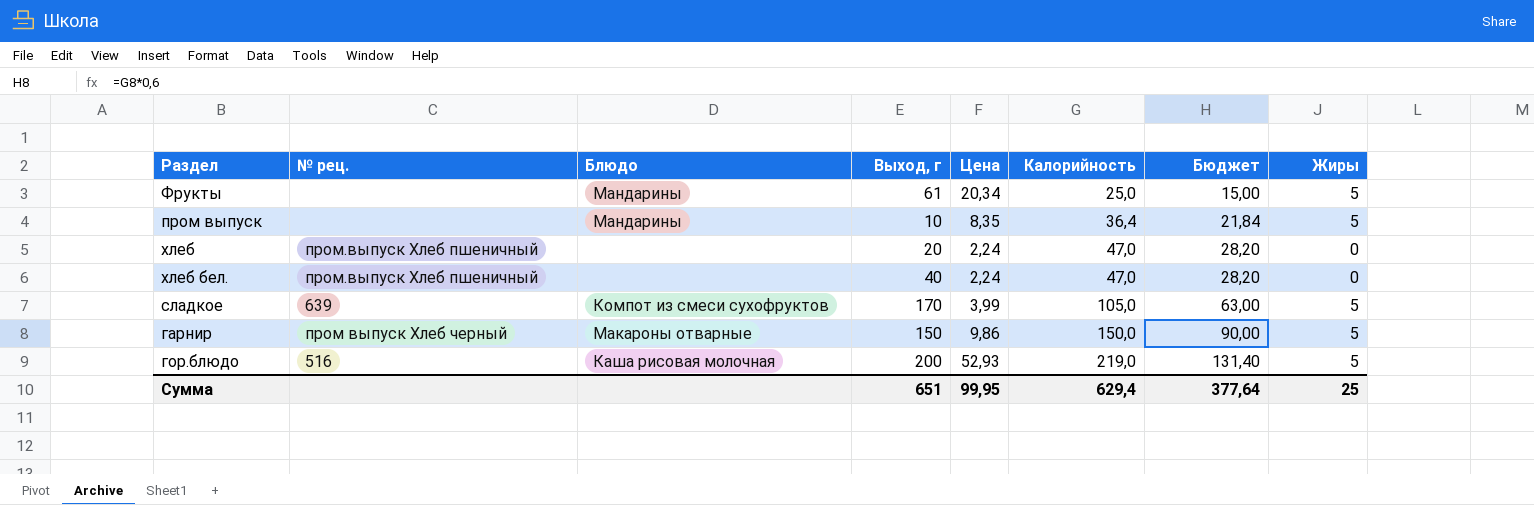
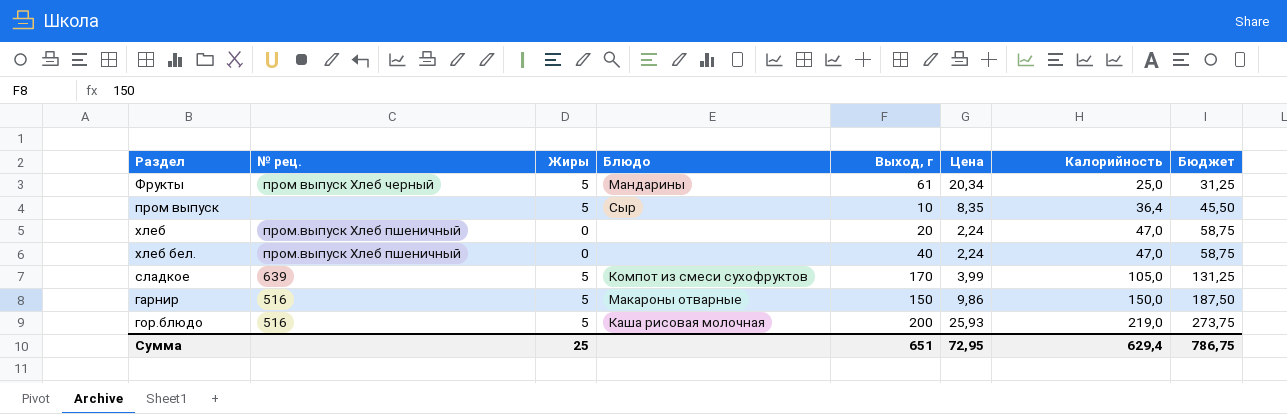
column Жиры | position: 8 -> 3
column Бюджет | formula: [Калорийность] * 0,6 -> [Калорийность] * 1,25
Фрукты | № рец.: none -> пром выпуск Хлеб черный
пром выпуск | Блюдо: Мандарины -> Сыр
гарнир | № рец.: пром выпуск Хлеб черный -> 516
гор.блюдо | Цена: 52,93 -> 25,93
Сумма | Цена: 99,95 -> 72,95
Сумма | Бюджет: 377,64 -> 786,75

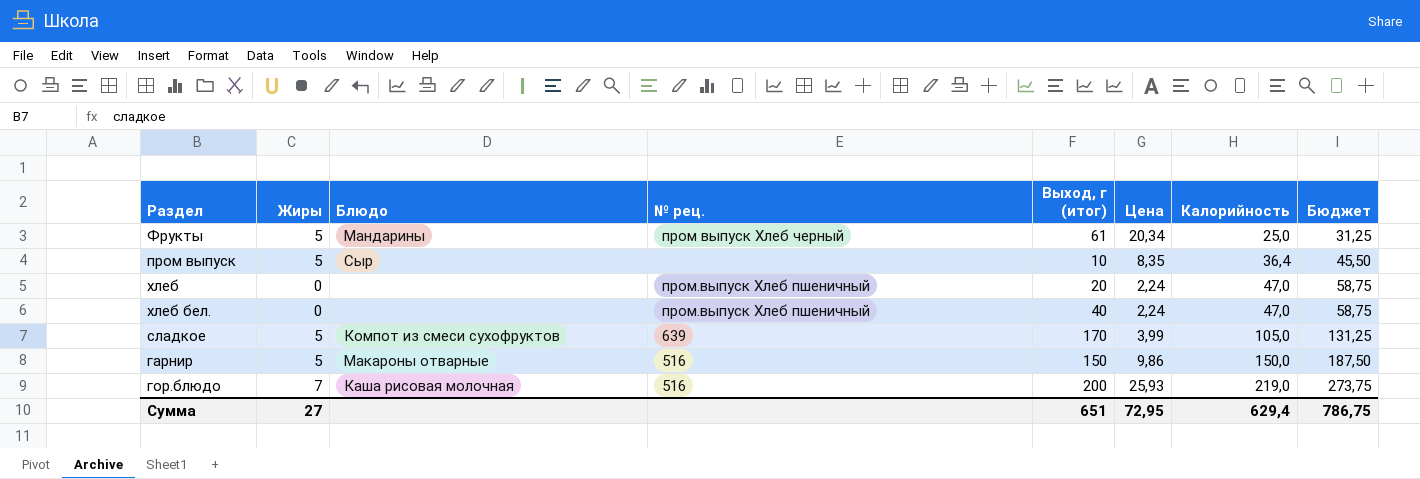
column № рец. | position: 2 -> 4
column name: Выход, г -> Выход, г (итог)
гор.блюдо | Жиры: 5 -> 7
Сумма | Жиры: 25 -> 27

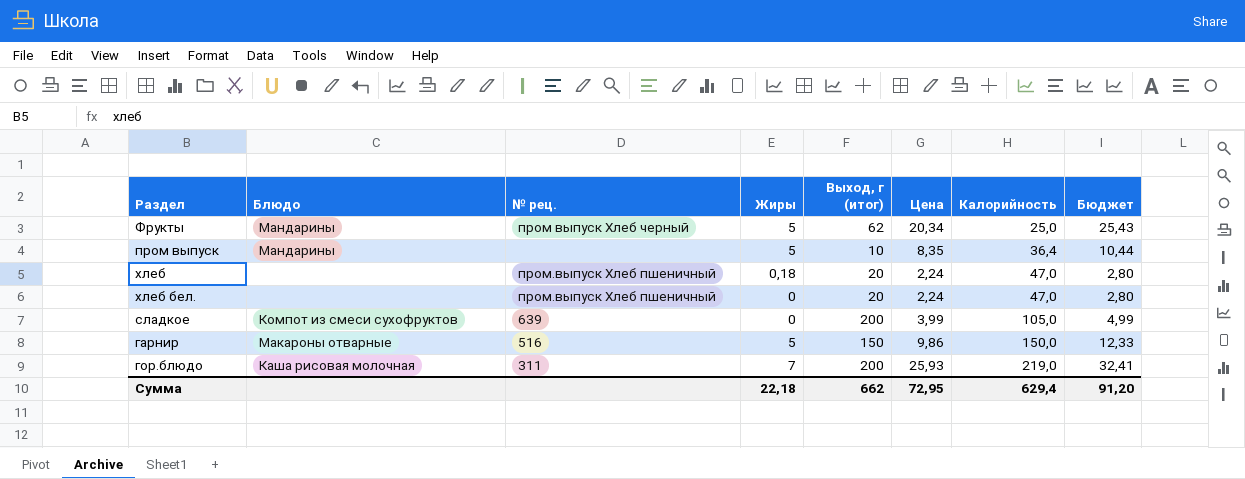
column Жиры | position: 2 -> 4
column Бюджет | formula: [Калорийность] * 1,25 -> [Цена] * 1,25
Фрукты | Выход, г (итог): 61 -> 62
пром выпуск | Блюдо: Сыр -> Мандарины
хлеб | Жиры: 0 -> 0,18
хлеб бел. | Выход, г (итог): 40 -> 20
сладкое | Жиры: 5 -> 0
сладкое | Выход, г (итог): 170 -> 200
гор.блюдо | № рец.: 516 -> 311
Сумма | Жиры: 27 -> 22,18
Сумма | Выход, г (итог): 651 -> 662
Сумма | Бюджет: 786,75 -> 91,20

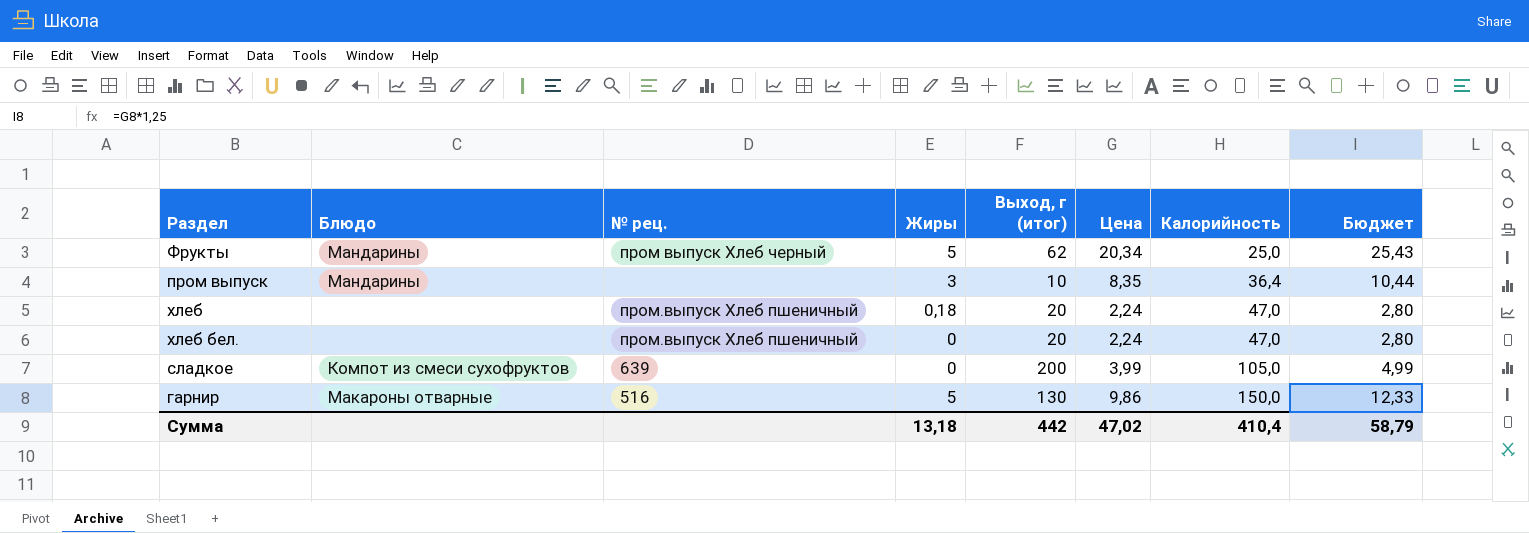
row гор.блюдо: Каша рисовая молочная | 311 | 7 | 200 | 25,93 | 219,0 | 32,41 -> none
пром выпуск | Жиры: 5 -> 3
гарнир | Выход, г (итог): 150 -> 130
Сумма | Жиры: 22,18 -> 13,18
Сумма | Выход, г (итог): 662 -> 442
Сумма | Цена: 72,95 -> 47,02
Сумма | Калорийность: 629,4 -> 410,4
Сумма | Бюджет: 91,20 -> 58,79

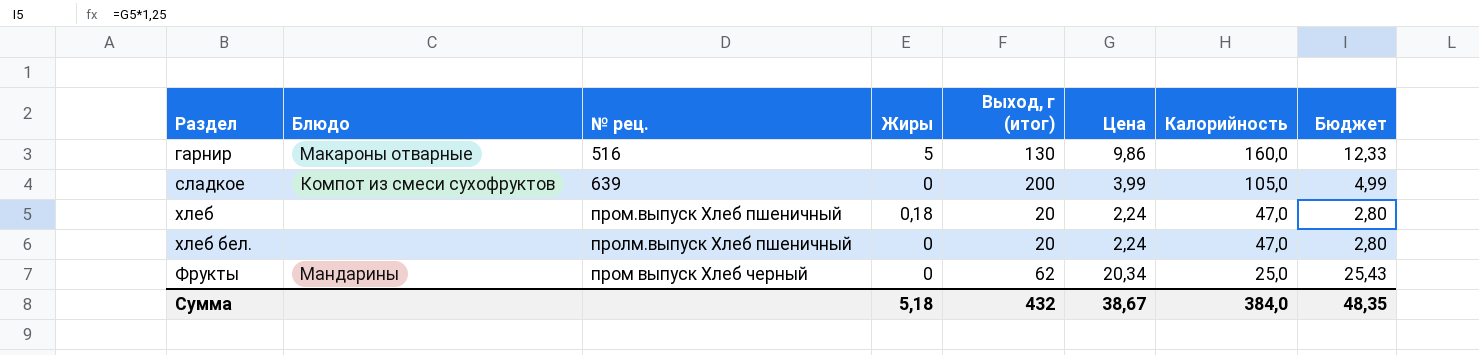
row order: Калорийность ascending -> Калорийность descending
row пром выпуск: Мандарины | none | 3 | 10 | 8,35 | 36,4 | 10,44 -> none
гарнир | Калорийность: 150,0 -> 160,0
хлеб бел. | № рец.: пром.выпуск Хлеб пшеничный -> пролм.выпуск Хлеб пшеничный
Фрукты | Жиры: 5 -> 0
Сумма | Жиры: 13,18 -> 5,18
Сумма | Выход, г (итог): 442 -> 432
Сумма | Цена: 47,02 -> 38,67
Сумма | Калорийность: 410,4 -> 384,0
Сумма | Бюджет: 58,79 -> 48,35

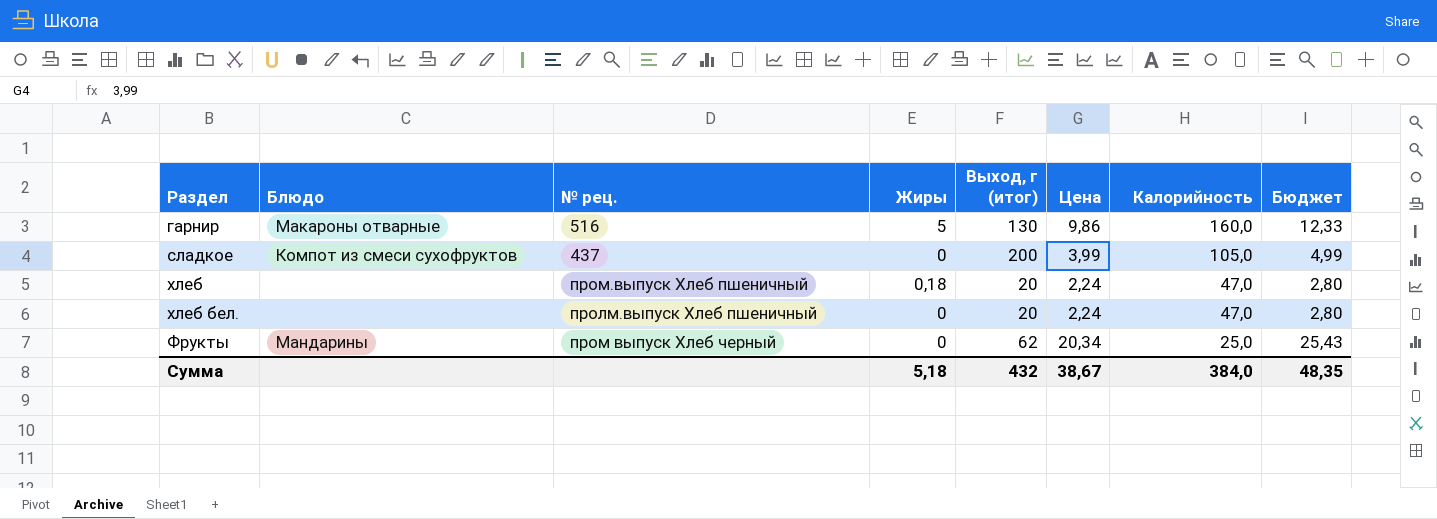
сладкое | № рец.: 639 -> 437

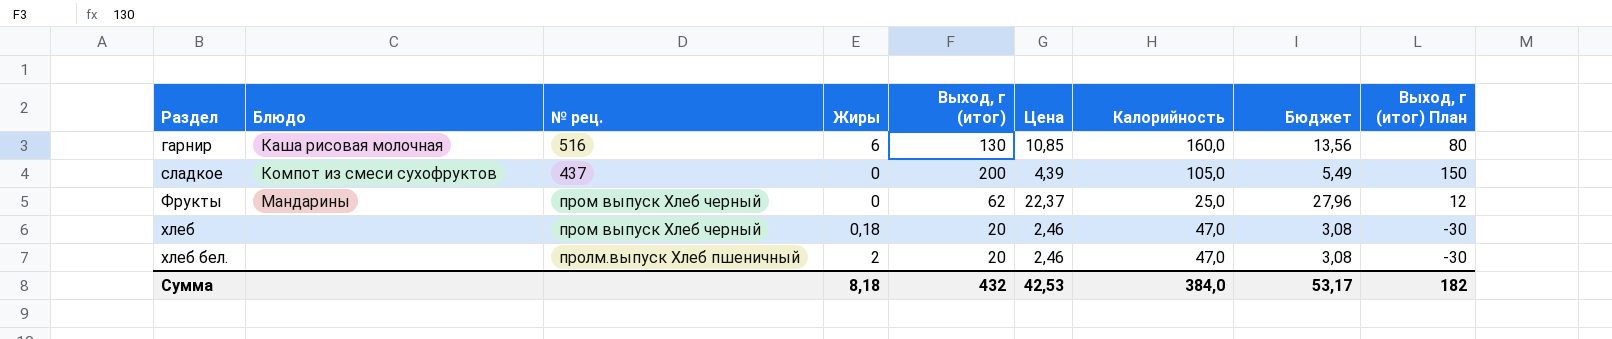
row order: Калорийность descending -> Раздел ascending
column Выход, г (итог) План | formula: none -> [Выход, г (итог)] - 50
гарнир | Блюдо: Макароны отварные -> Каша рисовая молочная
гарнир | Жиры: 5 -> 6
гарнир | Цена: 9,86 -> 10,85
гарнир | Бюджет: 12,33 -> 13,56
сладкое | Цена: 3,99 -> 4,39
сладкое | Бюджет: 4,99 -> 5,49
Фрукты | Цена: 20,34 -> 22,37
Фрукты | Бюджет: 25,43 -> 27,96
хлеб | № рец.: пром.выпуск Хлеб пшеничный -> пром выпуск Хлеб черный
хлеб | Цена: 2,24 -> 2,46
хлеб | Бюджет: 2,80 -> 3,08
хлеб бел. | Жиры: 0 -> 2
хлеб бел. | Цена: 2,24 -> 2,46
хлеб бел. | Бюджет: 2,80 -> 3,08
Сумма | Жиры: 5,18 -> 8,18
Сумма | Цена: 38,67 -> 42,53
Сумма | Бюджет: 48,35 -> 53,17

